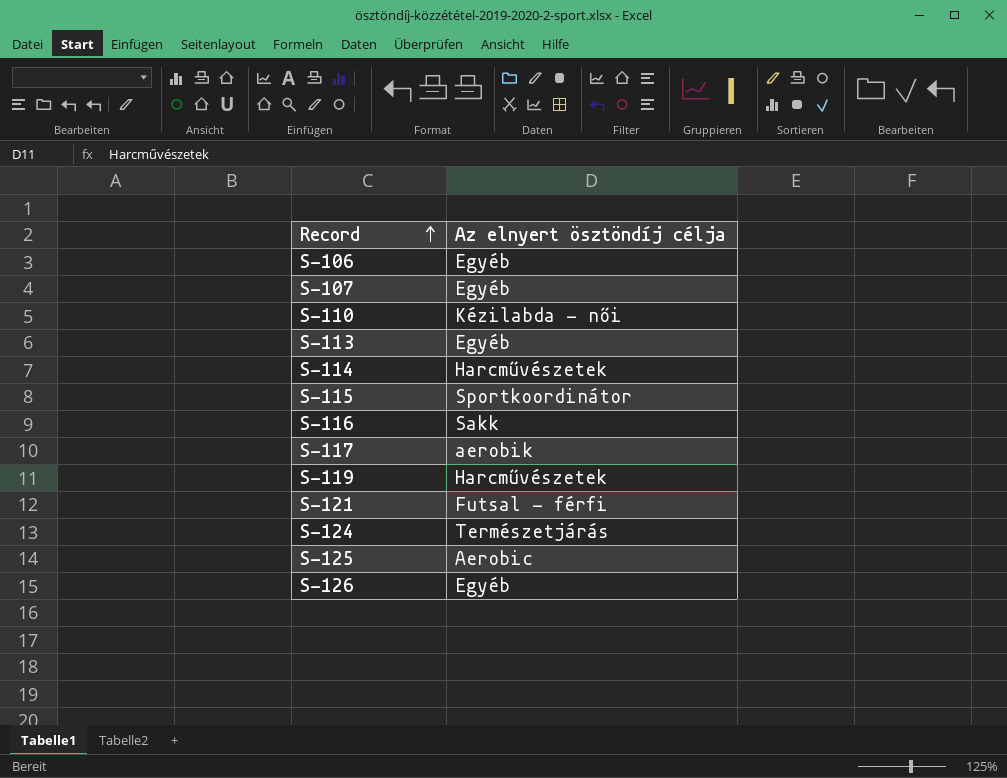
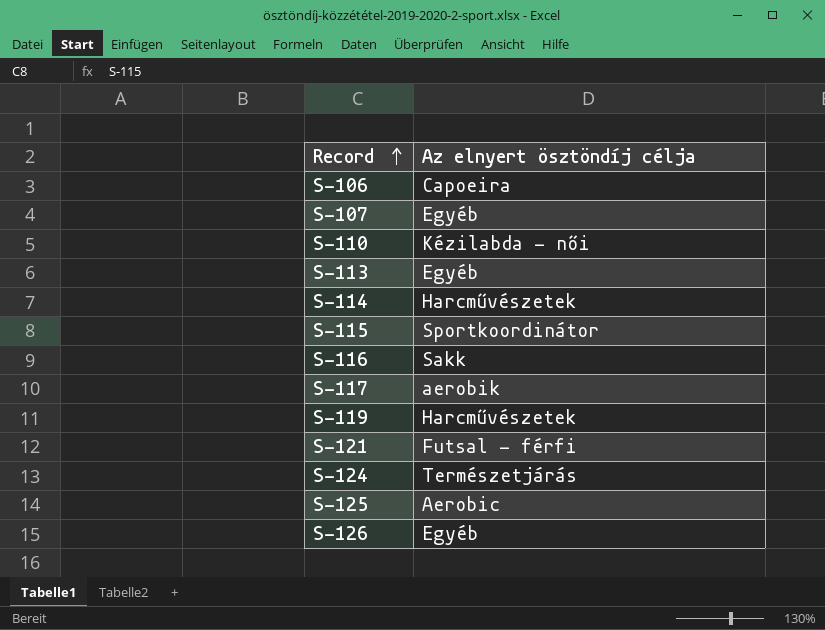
S-106 | Az elnyert ösztöndíj célja: Egyéb -> Capoeira

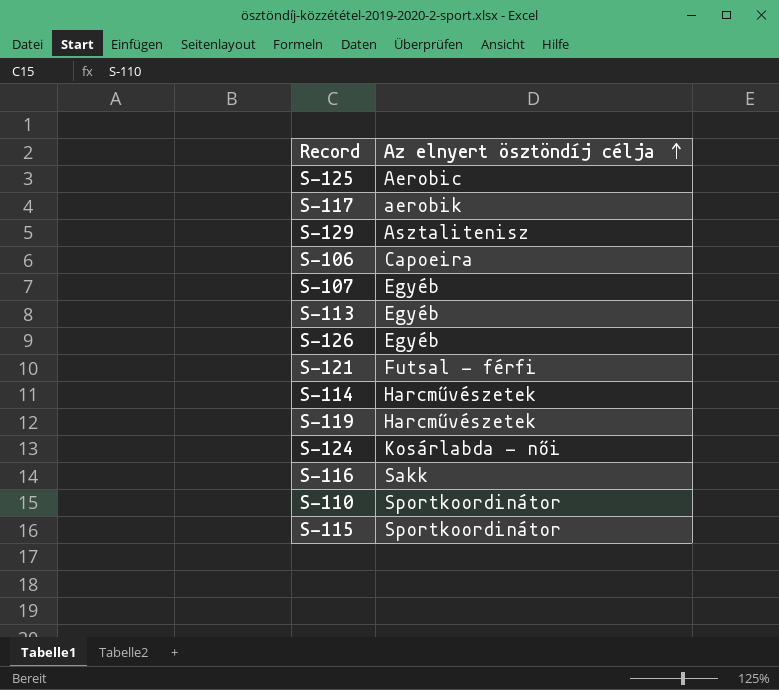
row order: Record ascending -> Az elnyert ösztöndíj célja ascending
row S-129: none -> Asztalitenisz
S-124 | Az elnyert ösztöndíj célja: Természetjárás -> Kosárlabda - női
S-110 | Az elnyert ösztöndíj célja: Kézilabda - női -> Sportkoordinátor

